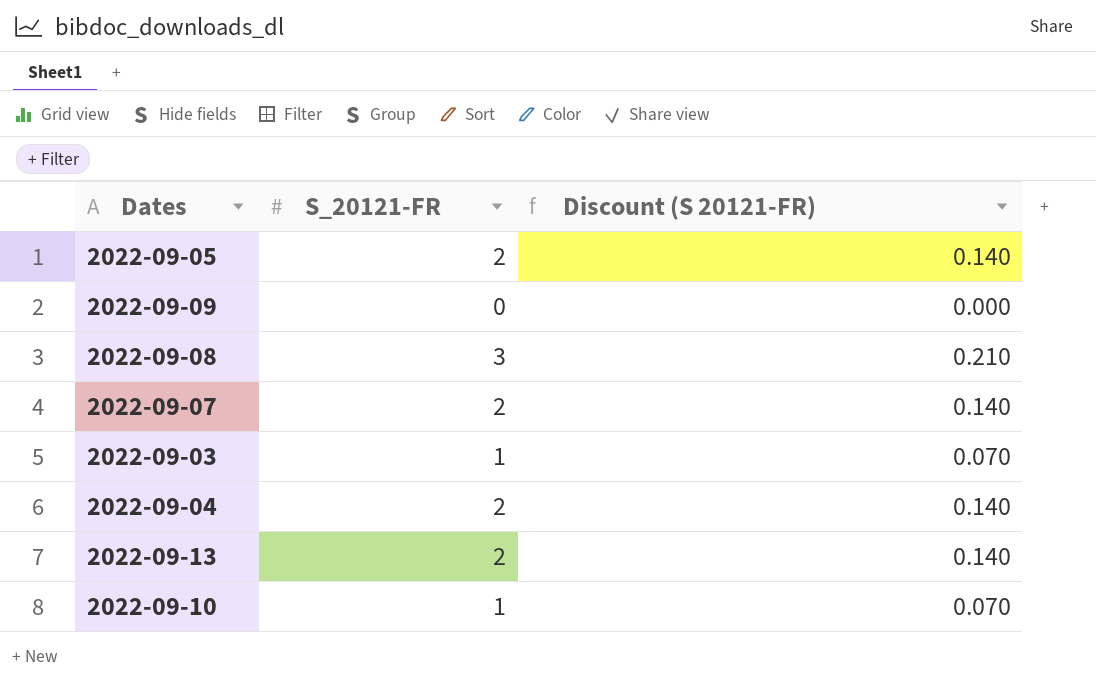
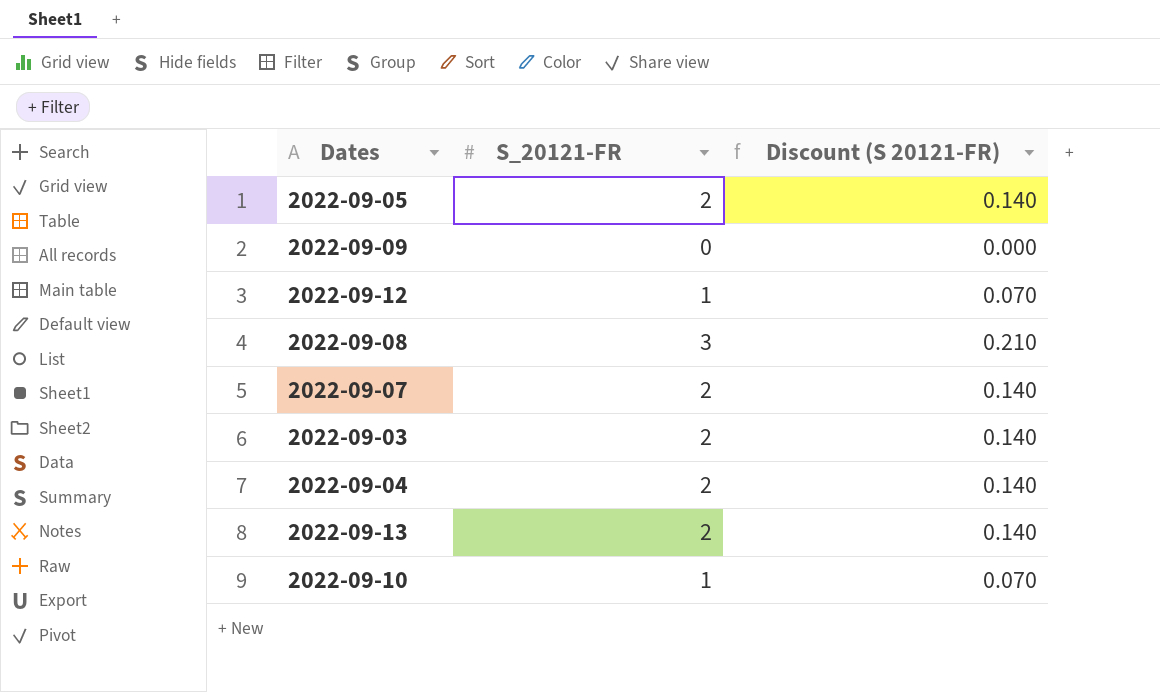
row 2022-09-12: none -> 1 | 0.070
2022-09-03 | S_20121-FR: 1 -> 2
2022-09-03 | Discount (S 20121-FR): 0.070 -> 0.140

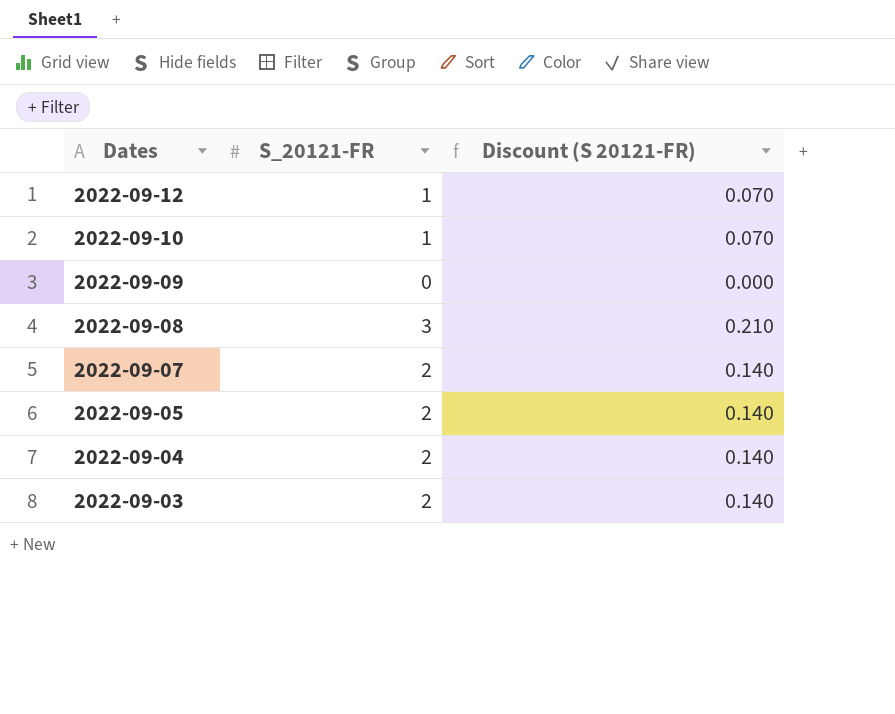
row order: none -> Dates descending
row 2022-09-13: 2 | 0.140 -> none

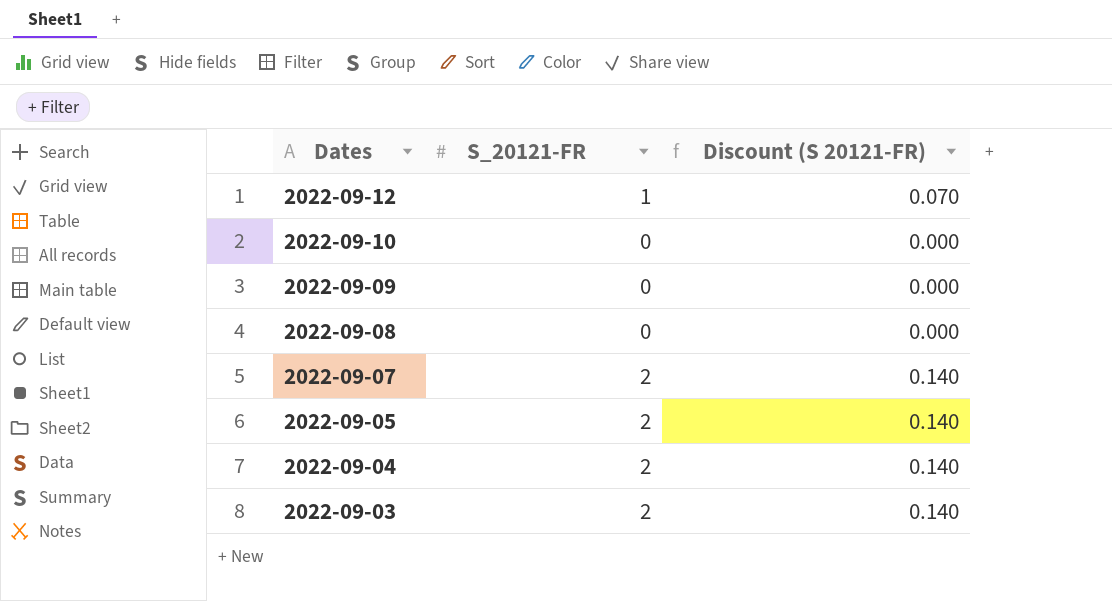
2022-09-10 | S_20121-FR: 1 -> 0
2022-09-10 | Discount (S 20121-FR): 0.070 -> 0.000
2022-09-08 | S_20121-FR: 3 -> 0
2022-09-08 | Discount (S 20121-FR): 0.210 -> 0.000

